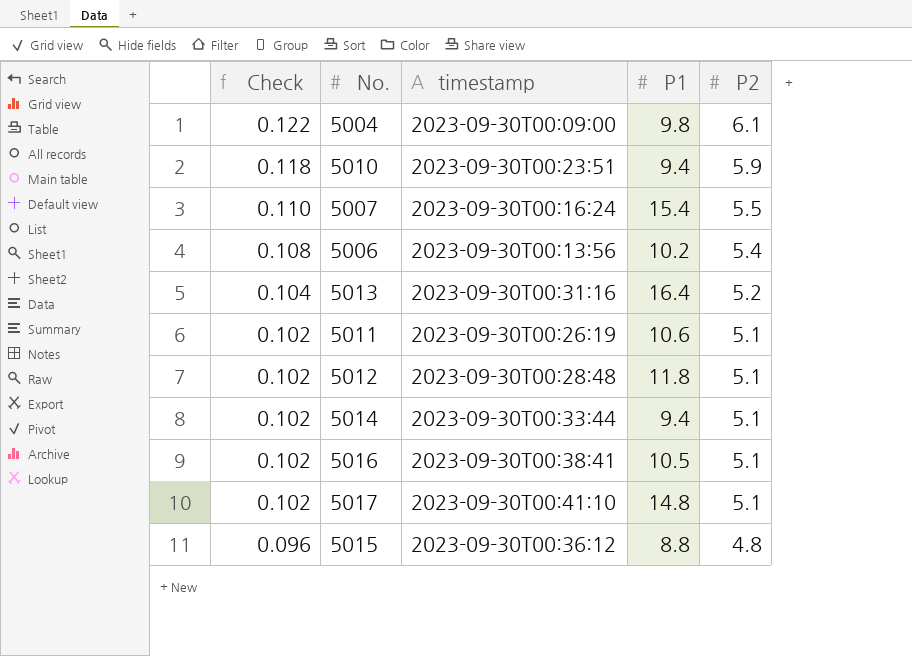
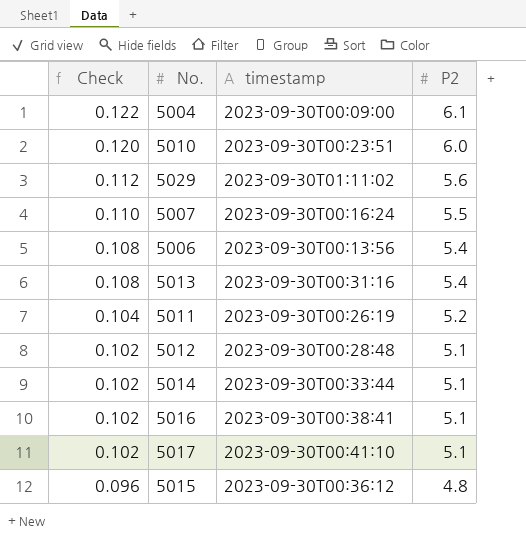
column P1 | position: 4 -> none
5010 | Check: 0.118 -> 0.120
5010 | P2: 5.9 -> 6.0
row 5029: none -> 0.112 | 2023-09-30T01:11:02 | 5.6
5013 | Check: 0.104 -> 0.108
5013 | P2: 5.2 -> 5.4
5011 | Check: 0.102 -> 0.104
5011 | P2: 5.1 -> 5.2

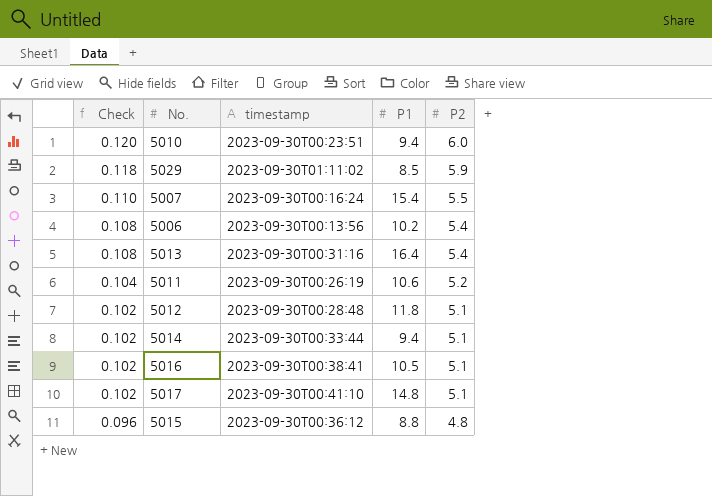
column P1 | position: none -> 4
row 5004: 0.122 | 2023-09-30T00:09:00 | 6.1 -> none
5029 | Check: 0.112 -> 0.118
5029 | P2: 5.6 -> 5.9

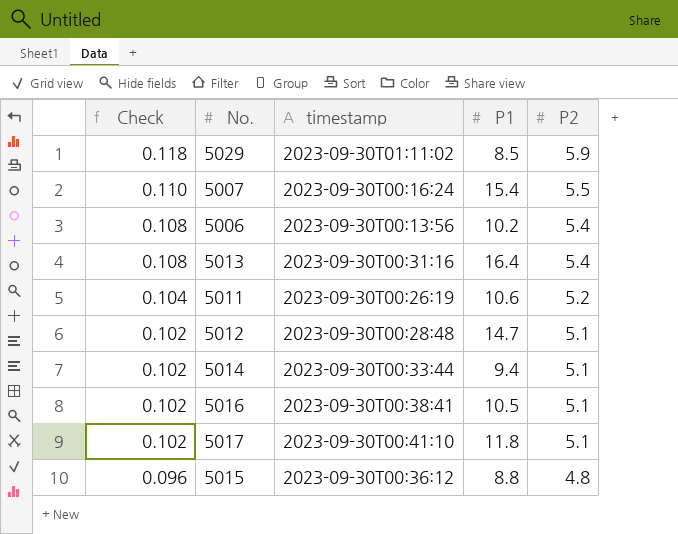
row 5010: 0.120 | 2023-09-30T00:23:51 | 9.4 | 6.0 -> none
5012 | P1: 11.8 -> 14.7
5017 | P1: 14.8 -> 11.8

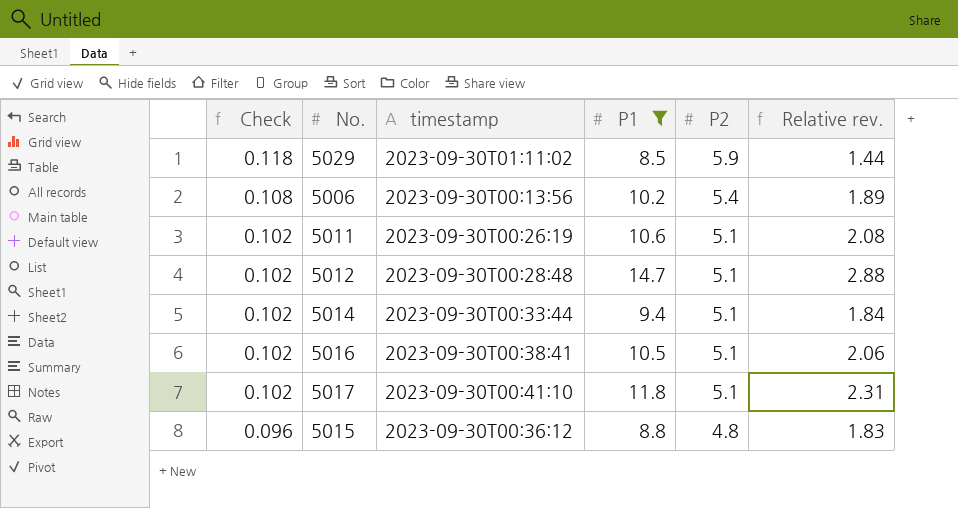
filter: none -> P1 <= 14.7
column Relative rev. | formula: none -> [P1] / [P2]
5011 | Check: 0.104 -> 0.102
5011 | P2: 5.2 -> 5.1

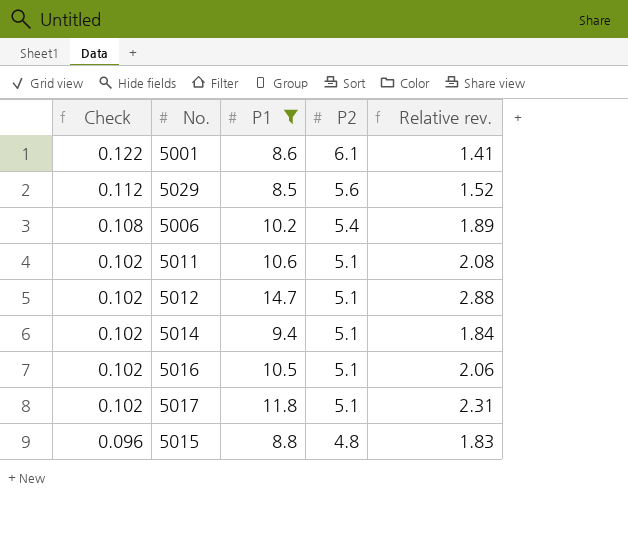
column timestamp | position: 3 -> none
row 5001: none -> 0.122 | 8.6 | 6.1 | 1.41
5029 | Check: 0.118 -> 0.112
5029 | P2: 5.9 -> 5.6
5029 | Relative rev.: 1.44 -> 1.52

